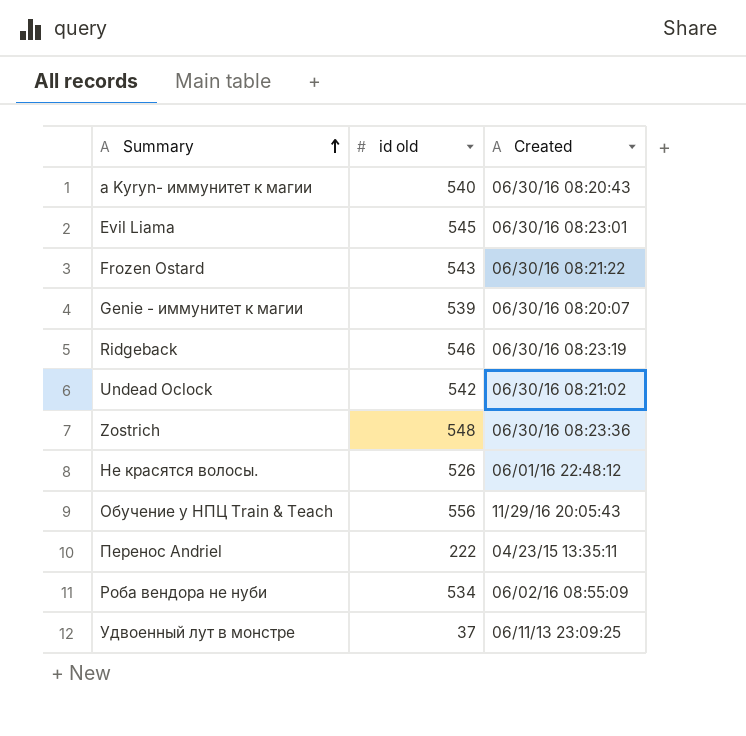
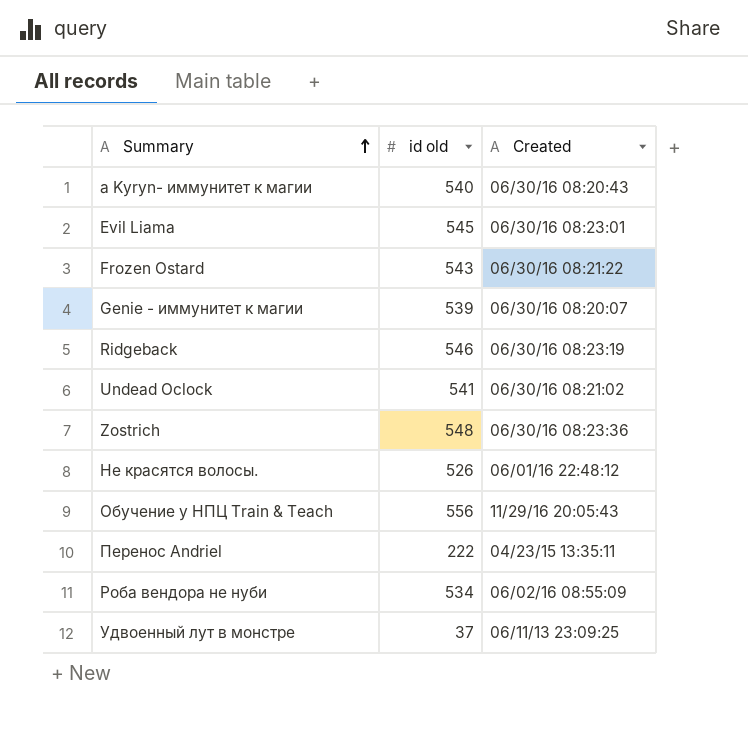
Undead Oclock | id old: 542 -> 541

